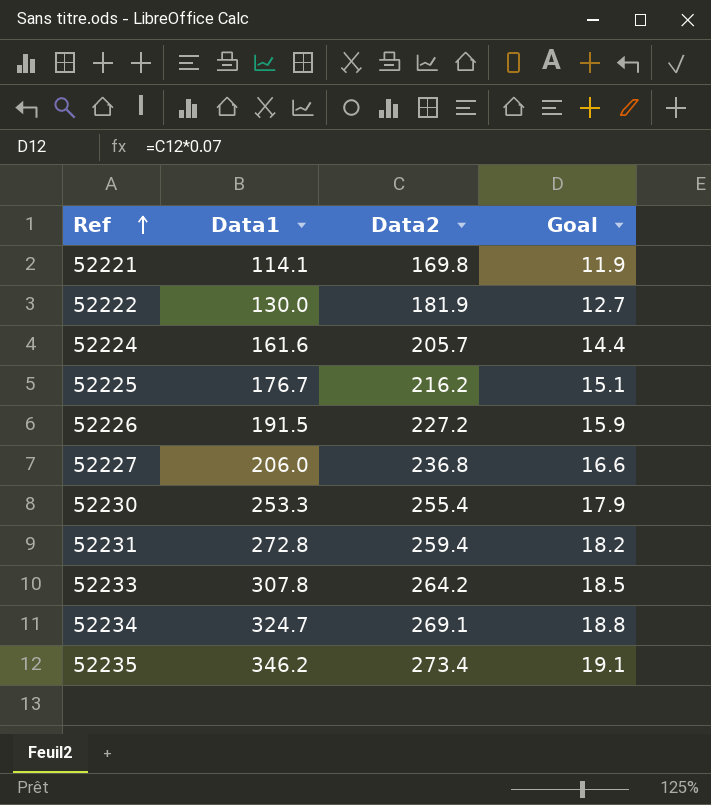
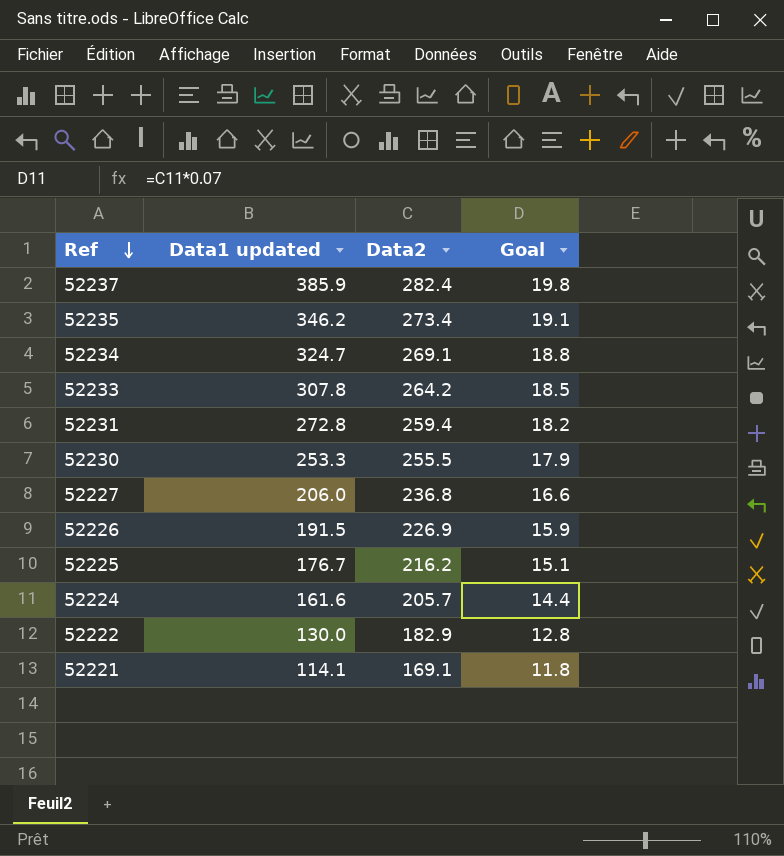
row order: Ref ascending -> Ref descending
column name: Data1 -> Data1 updated
row 52237: none -> 385.9 | 282.4 | 19.8
52230 | Data2: 255.4 -> 255.5
52226 | Data2: 227.2 -> 226.9
52222 | Data2: 181.9 -> 182.9
52222 | Goal: 12.7 -> 12.8
52221 | Data2: 169.8 -> 169.1
52221 | Goal: 11.9 -> 11.8

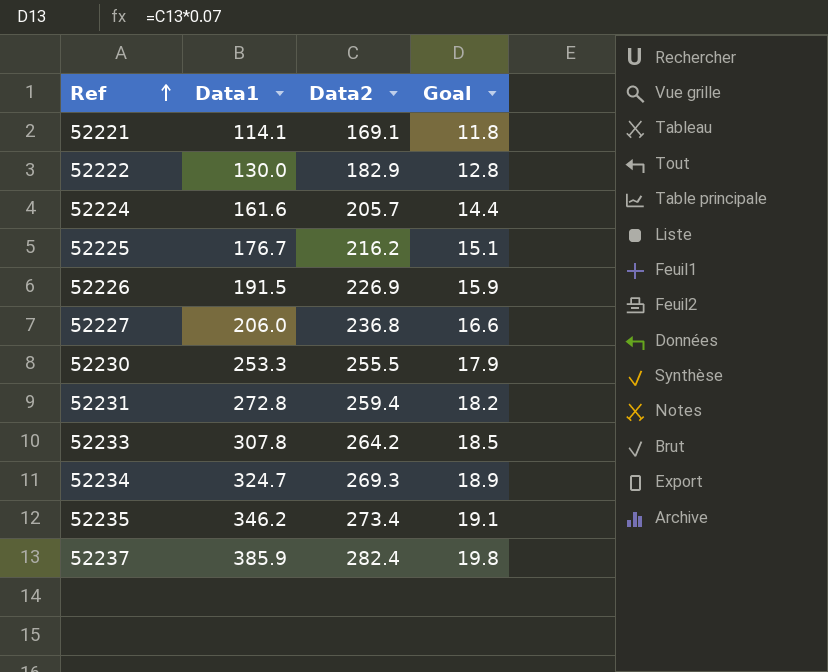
row order: Ref descending -> Ref ascending
column name: Data1 updated -> Data1
52234 | Data2: 269.1 -> 269.3
52234 | Goal: 18.8 -> 18.9

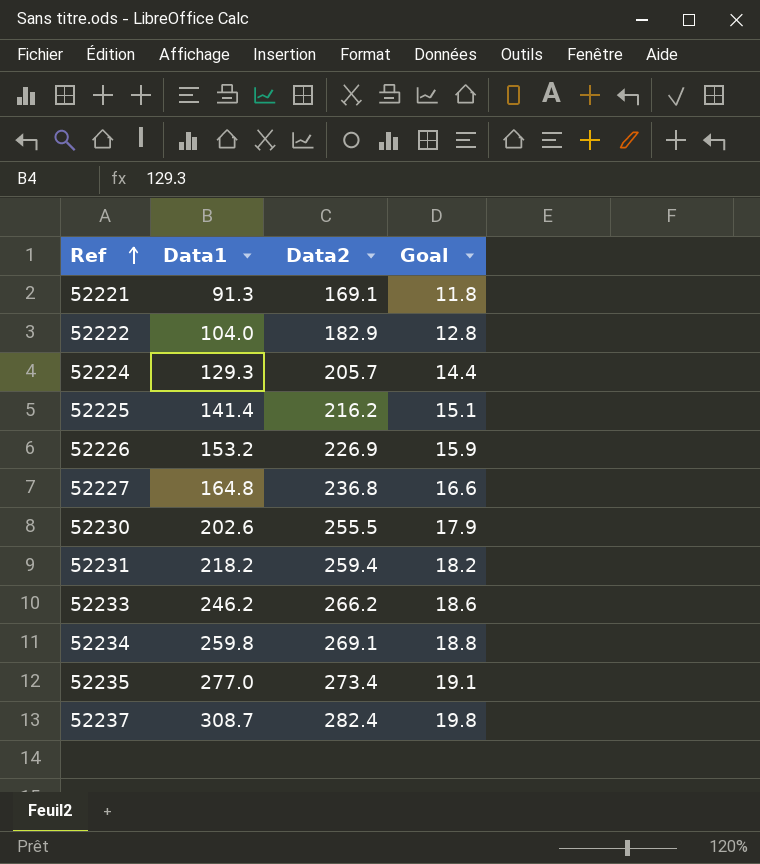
52221 | Data1: 114.1 -> 91.3
52222 | Data1: 130.0 -> 104.0
52224 | Data1: 161.6 -> 129.3
52225 | Data1: 176.7 -> 141.4
52226 | Data1: 191.5 -> 153.2
52227 | Data1: 206.0 -> 164.8
52230 | Data1: 253.3 -> 202.6
52231 | Data1: 272.8 -> 218.2
52233 | Data1: 307.8 -> 246.2
52233 | Data2: 264.2 -> 266.2
52233 | Goal: 18.5 -> 18.6
52234 | Data1: 324.7 -> 259.8
52234 | Data2: 269.3 -> 269.1
52234 | Goal: 18.9 -> 18.8
52235 | Data1: 346.2 -> 277.0
52237 | Data1: 385.9 -> 308.7

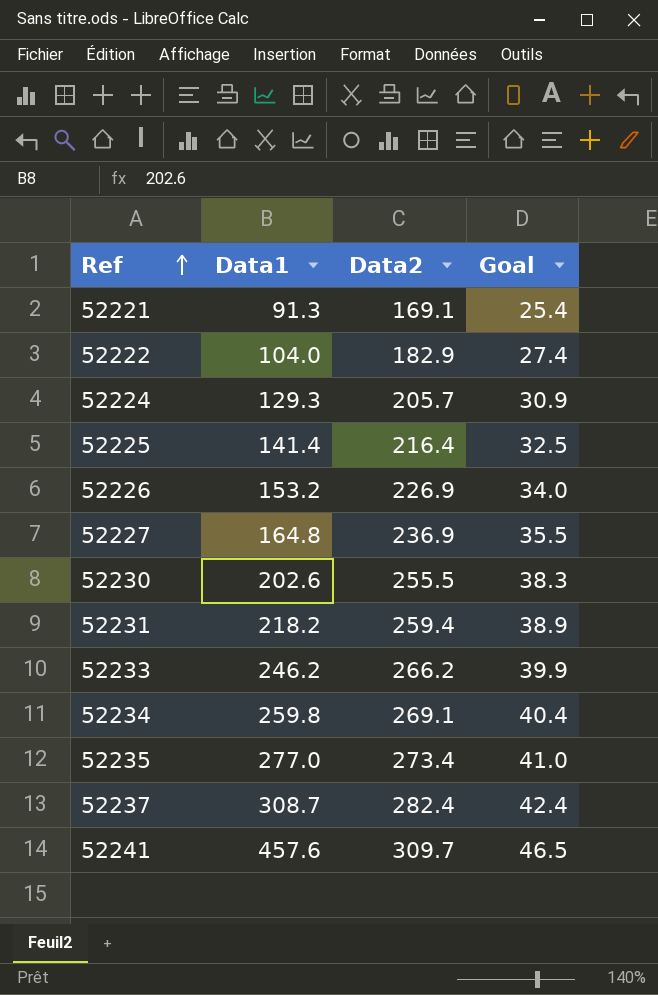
column Goal | formula: [Data2] * 0.07 -> [Data2] * 0.15
52225 | Data2: 216.2 -> 216.4
52227 | Data2: 236.8 -> 236.9
row 52241: none -> 457.6 | 309.7 | 46.5

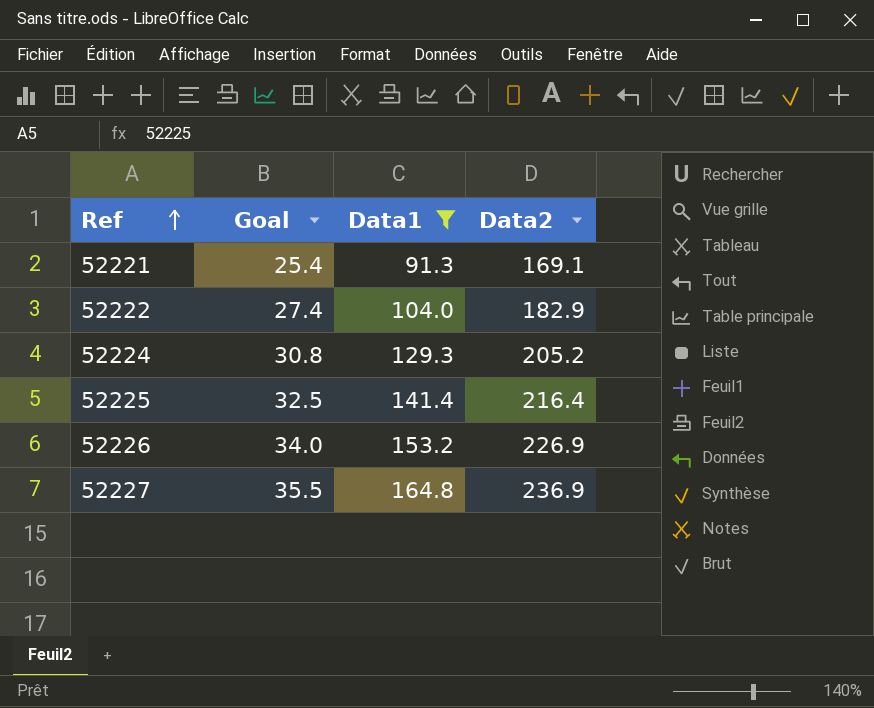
filter: none -> Data1 <= 164.8
column Goal | position: 4 -> 2
52224 | Goal: 30.9 -> 30.8
52224 | Data2: 205.7 -> 205.2

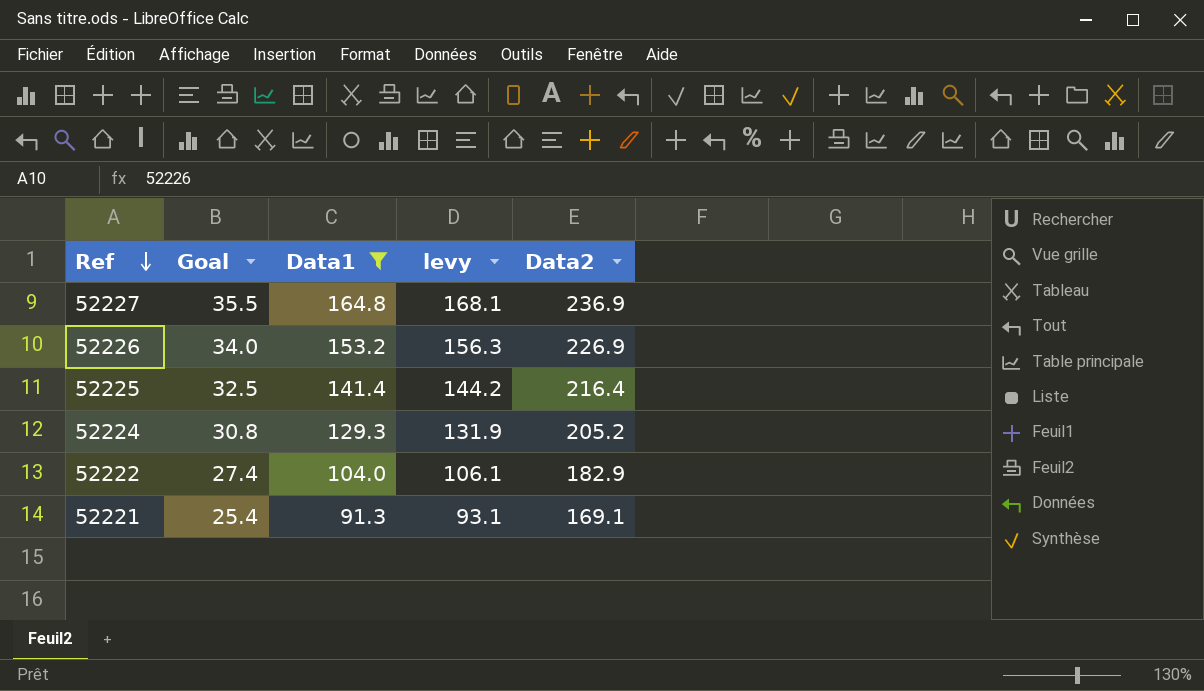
row order: Ref ascending -> Ref descending
column levy | formula: none -> [Data1] * 1.02

